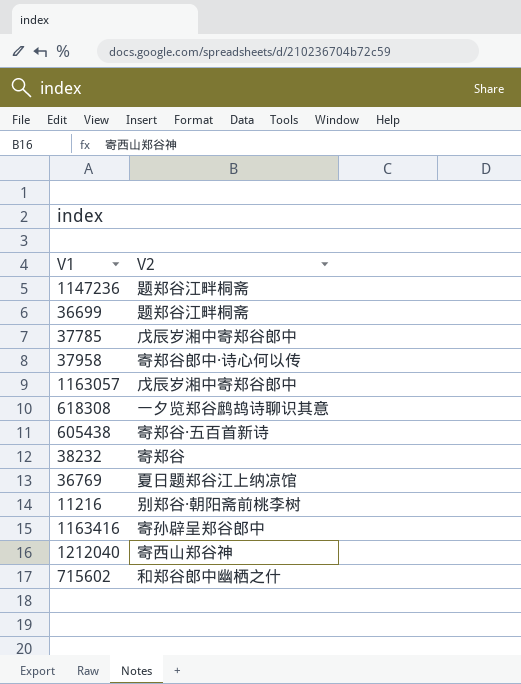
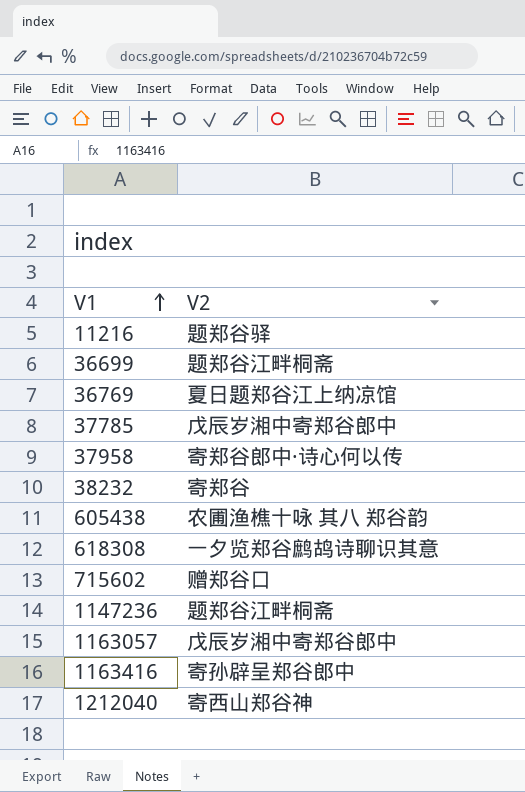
row order: none -> V1 ascending
11216 | V2: 别郑谷·朝阳斋前桃李树 -> 题郑谷驿
605438 | V2: 寄郑谷·五百首新诗 -> 农圃渔樵十咏 其八 郑谷韵
715602 | V2: 和郑谷郎中幽栖之什 -> 赠郑谷口

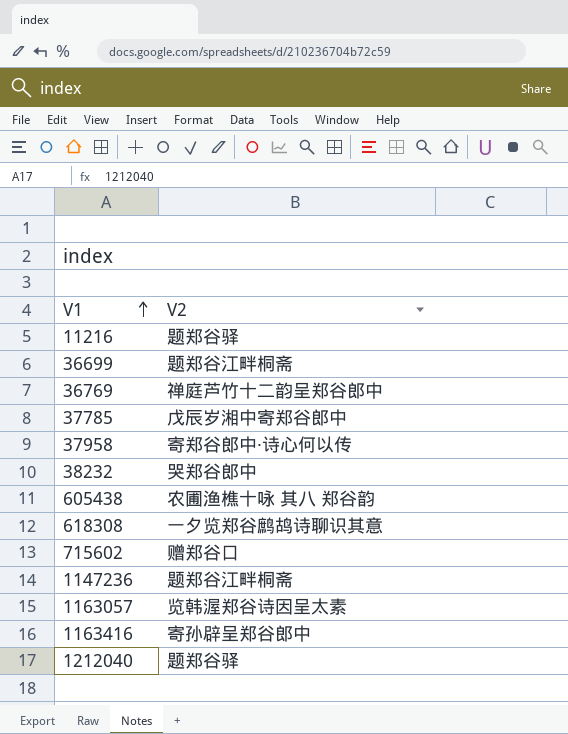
36769 | V2: 夏日题郑谷江上纳凉馆 -> 禅庭芦竹十二韵呈郑谷郎中
38232 | V2: 寄郑谷 -> 哭郑谷郎中
1163057 | V2: 戊辰岁湘中寄郑谷郎中 -> 览韩渥郑谷诗因呈太素
1212040 | V2: 寄西山郑谷神 -> 题郑谷驿

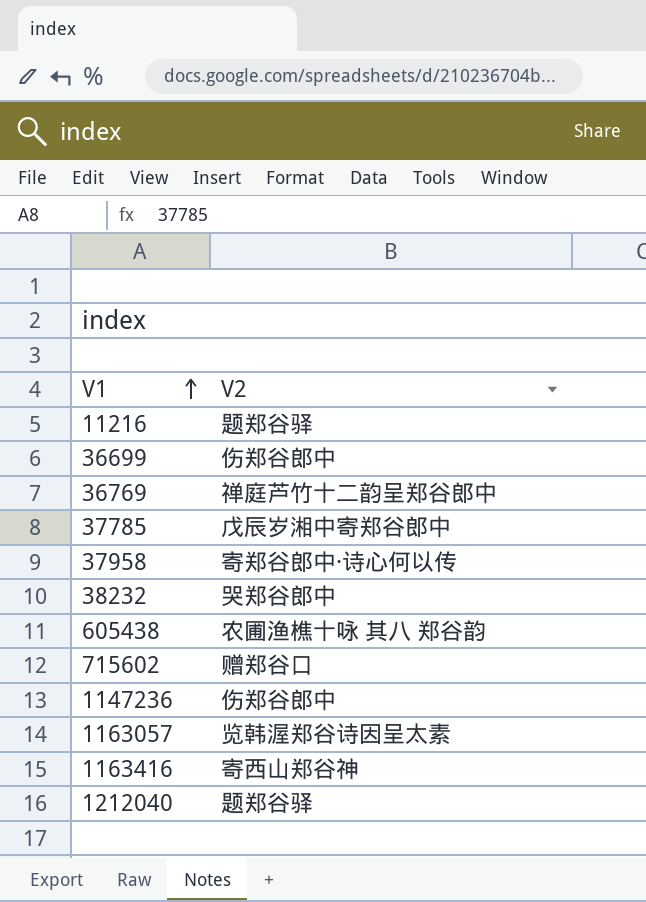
row 618308: 一夕览郑谷鹧鸪诗聊识其意 -> none
36699 | V2: 题郑谷江畔桐斋 -> 伤郑谷郎中
1147236 | V2: 题郑谷江畔桐斋 -> 伤郑谷郎中
1163416 | V2: 寄孙辟呈郑谷郎中 -> 寄西山郑谷神

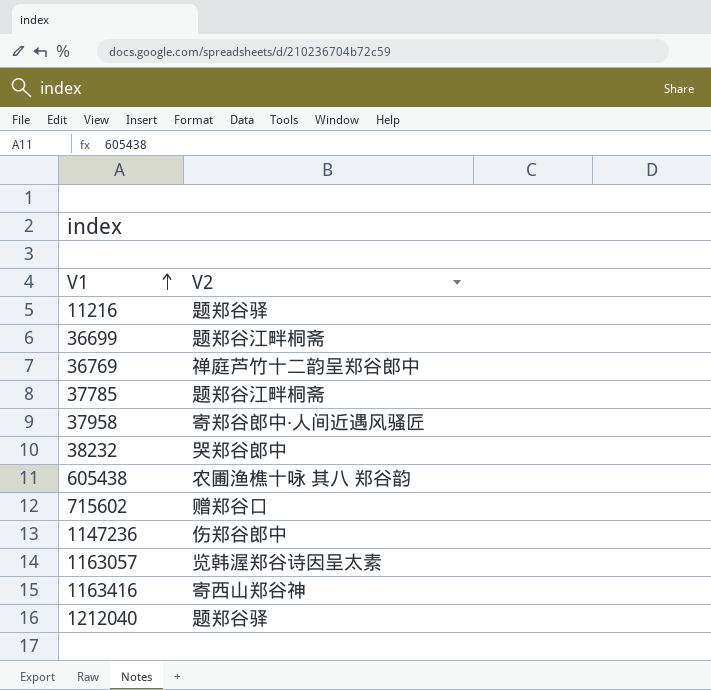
36699 | V2: 伤郑谷郎中 -> 题郑谷江畔桐斋
37785 | V2: 戊辰岁湘中寄郑谷郎中 -> 题郑谷江畔桐斋
37958 | V2: 寄郑谷郎中·诗心何以传 -> 寄郑谷郎中·人间近遇风骚匠

